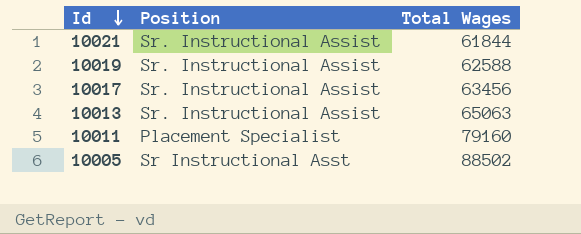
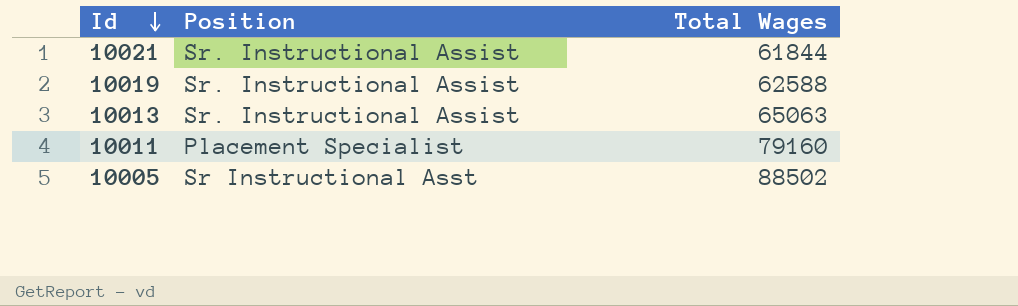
row 10017: Sr. Instructional Assist | 63456 -> none

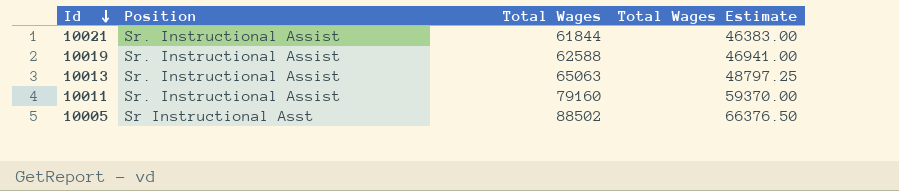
column Total Wages Estimate | formula: none -> [Total Wages] * 0.75
10011 | Position: Placement Specialist -> Sr. Instructional Assist

